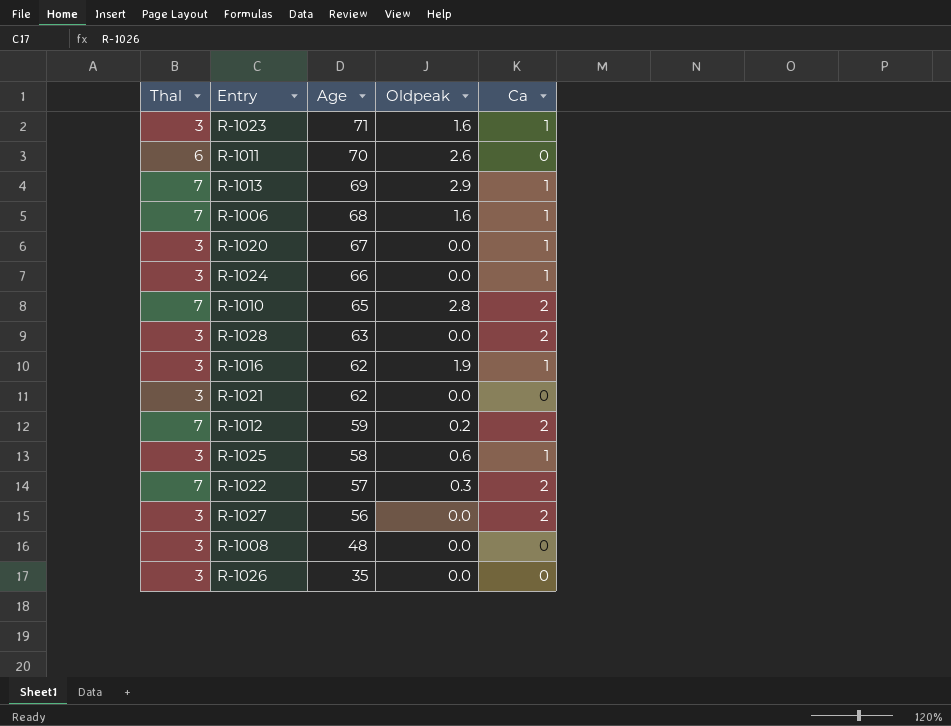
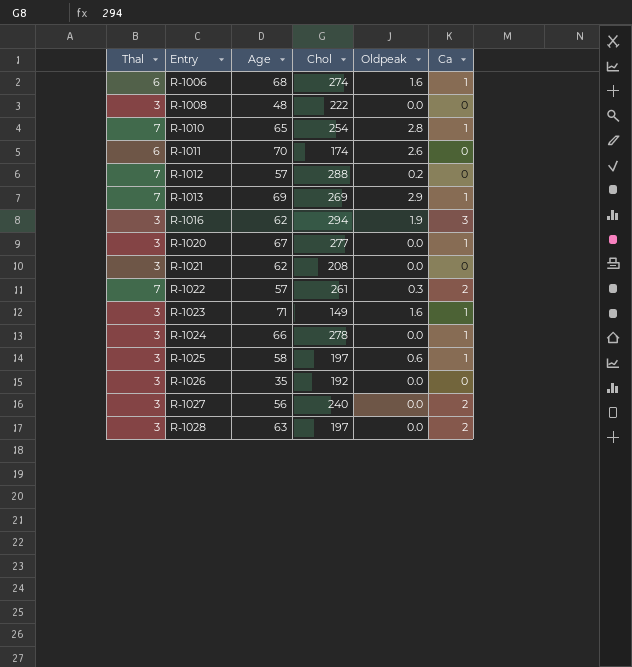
row order: Age descending -> Entry ascending
column Chol | position: none -> 4
R-1006 | Thal: 7 -> 6
R-1010 | Ca: 2 -> 1
R-1012 | Age: 59 -> 57
R-1012 | Ca: 2 -> 0
R-1016 | Ca: 1 -> 3

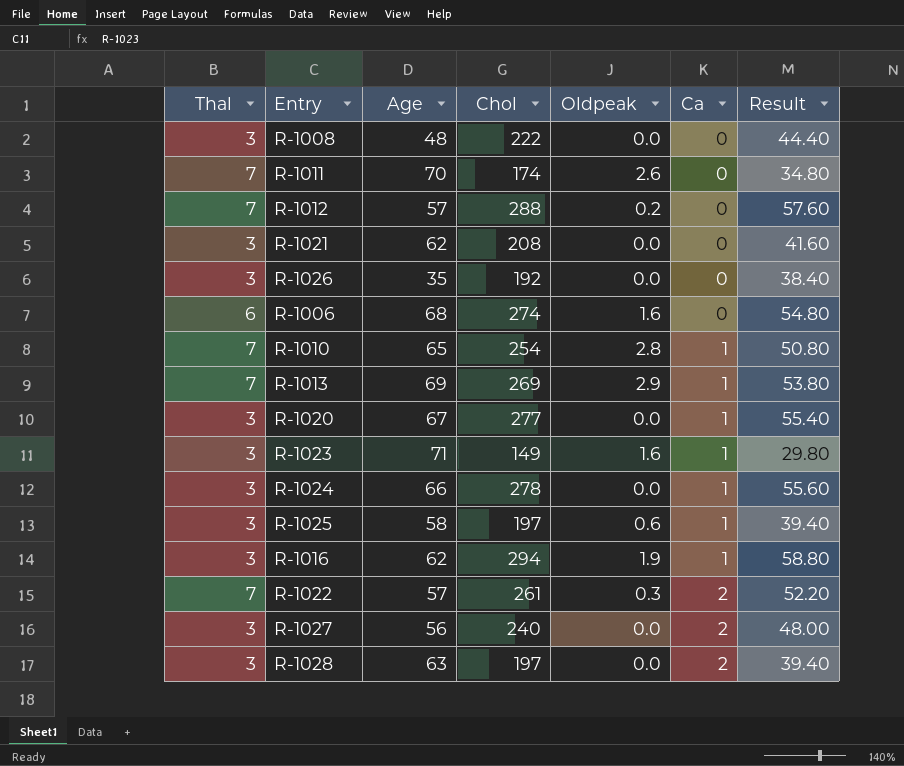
row order: Entry ascending -> Ca ascending
column Result | formula: none -> [Chol] * 0.2
R-1011 | Thal: 6 -> 7
R-1006 | Ca: 1 -> 0
R-1016 | Ca: 3 -> 1

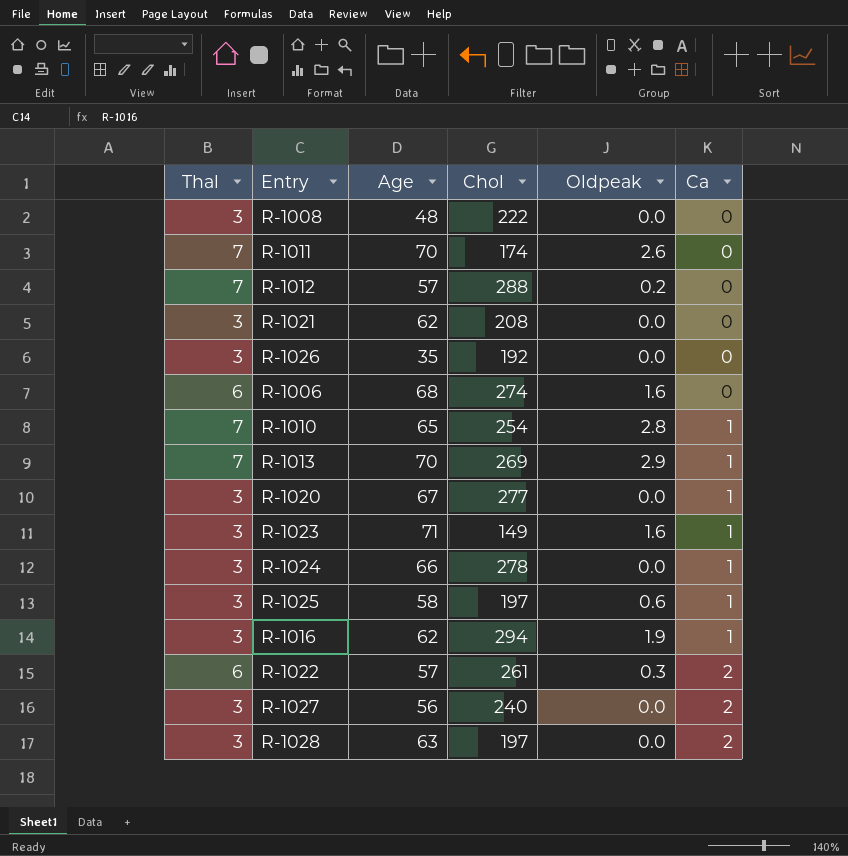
column Result | formula: [Chol] * 0.2 -> none
R-1013 | Age: 69 -> 70
R-1022 | Thal: 7 -> 6

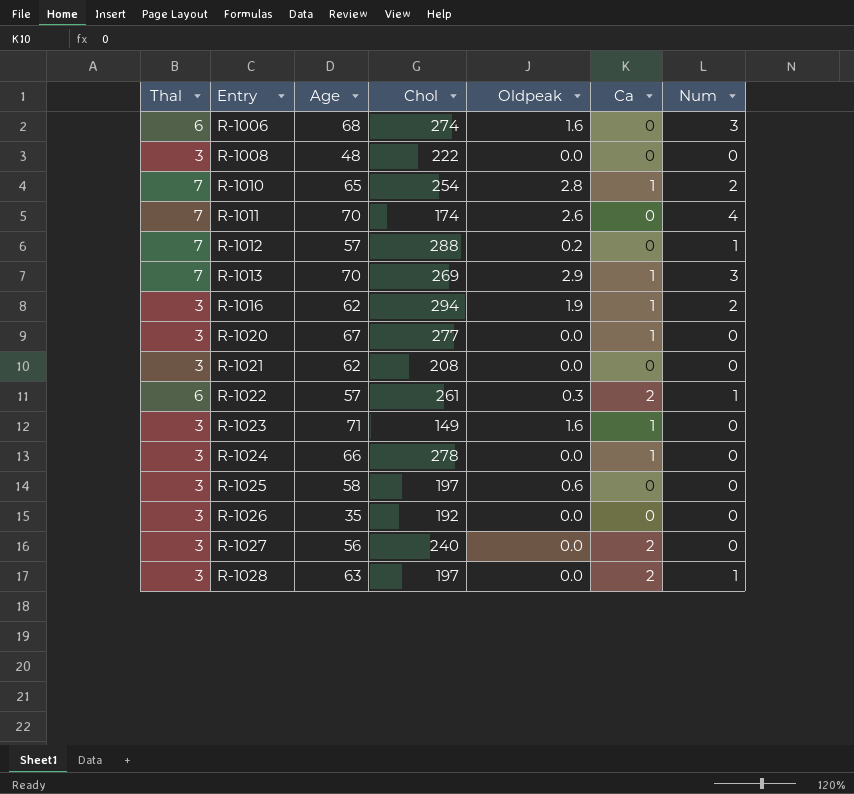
row order: Ca ascending -> Entry ascending
column Num | position: none -> 7
R-1025 | Ca: 1 -> 0

